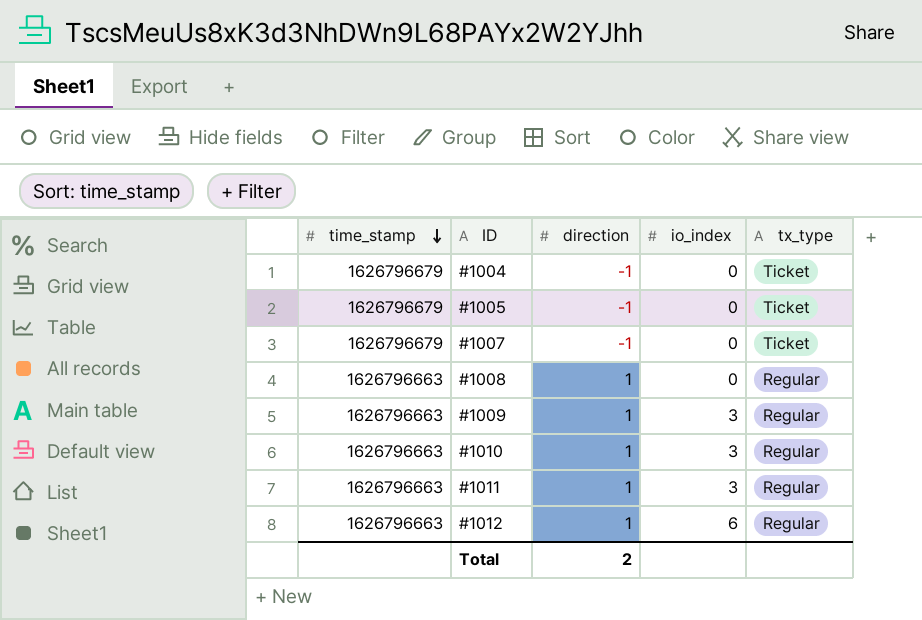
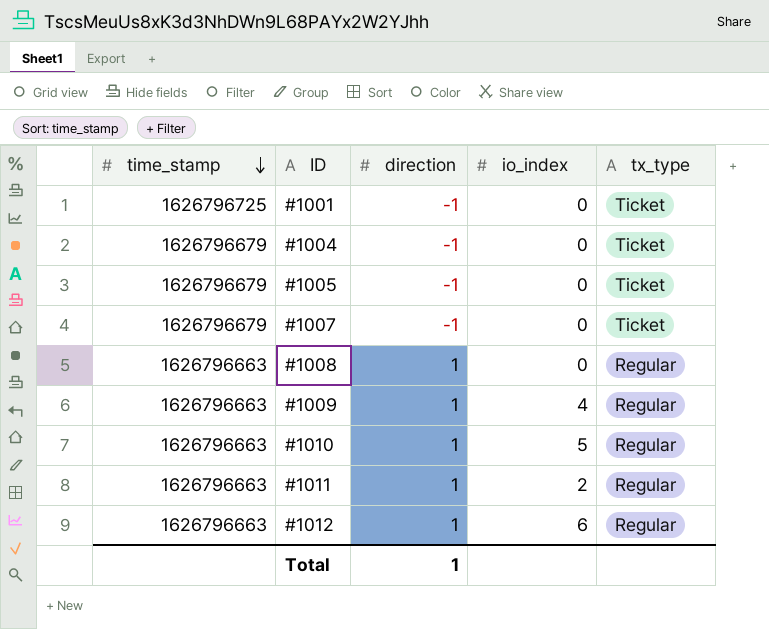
row #1001: none -> 1626796725 | -1 | 0 | Ticket
#1009 | io_index: 3 -> 4
#1010 | io_index: 3 -> 5
#1011 | io_index: 3 -> 2
Total | direction: 2 -> 1

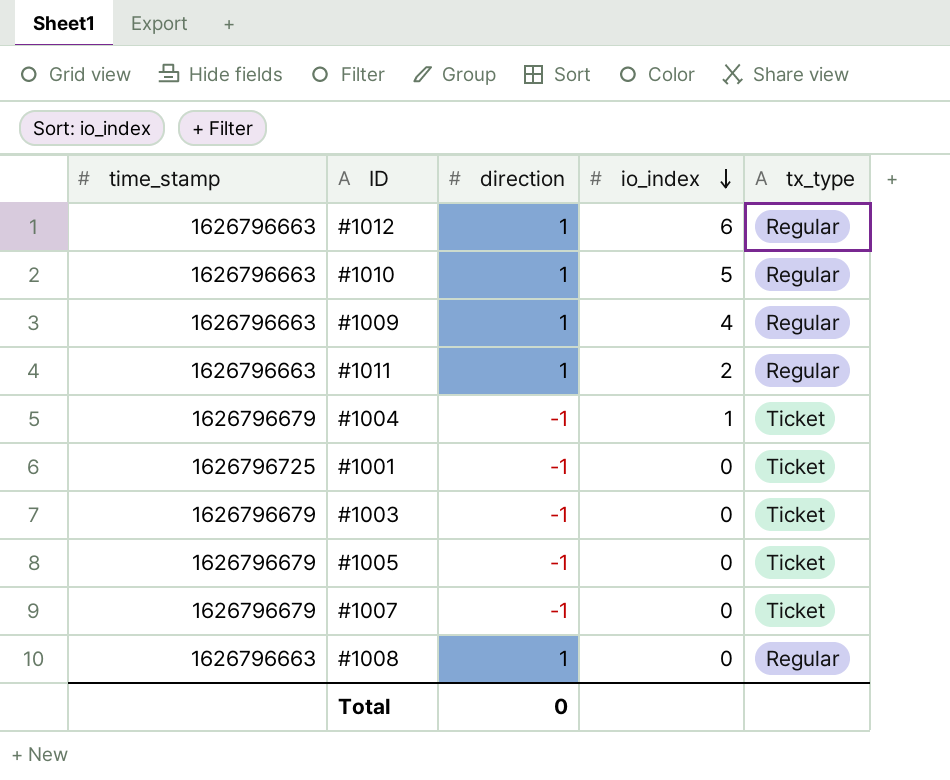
row order: time_stamp descending -> io_index descending
#1004 | io_index: 0 -> 1
row #1003: none -> 1626796679 | -1 | 0 | Ticket
Total | direction: 1 -> 0

